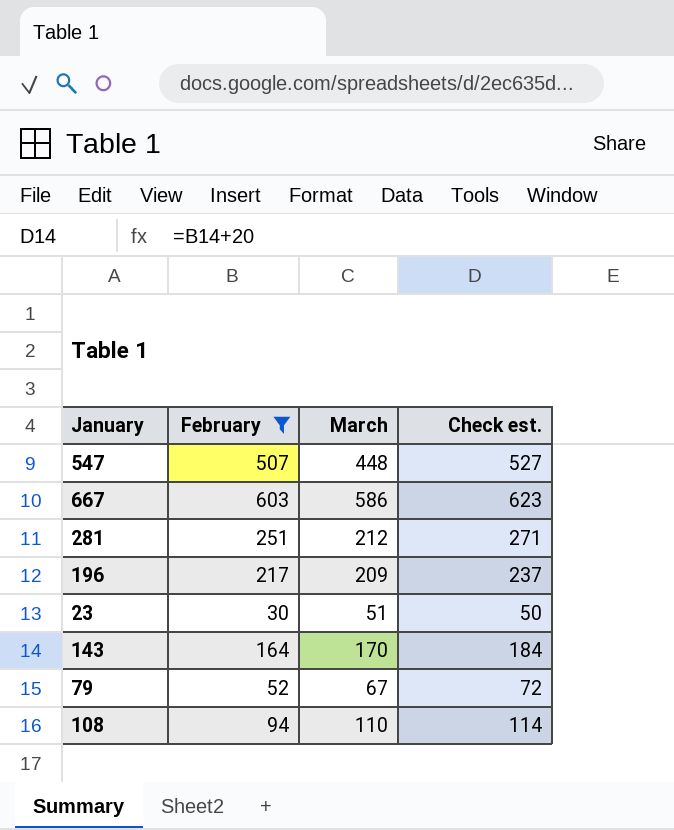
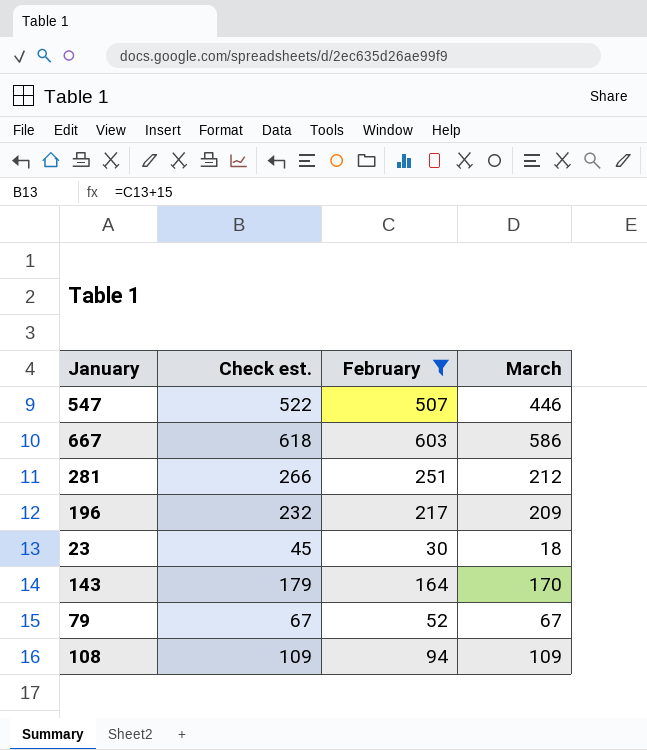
column Check est. | formula: [February] + 20 -> [February] + 15
column Check est. | position: 4 -> 2
547 | March: 448 -> 446
23 | March: 51 -> 18
108 | March: 110 -> 109

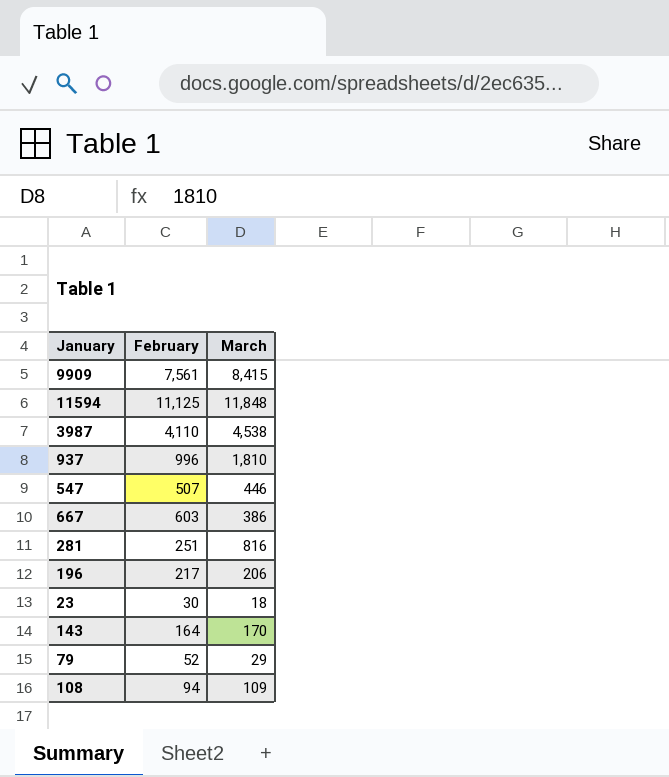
filter: February <= 603 -> none
column Check est. | formula: [February] + 15 -> none
667 | March: 586 -> 386
281 | March: 212 -> 816
196 | March: 209 -> 206
79 | March: 67 -> 29

